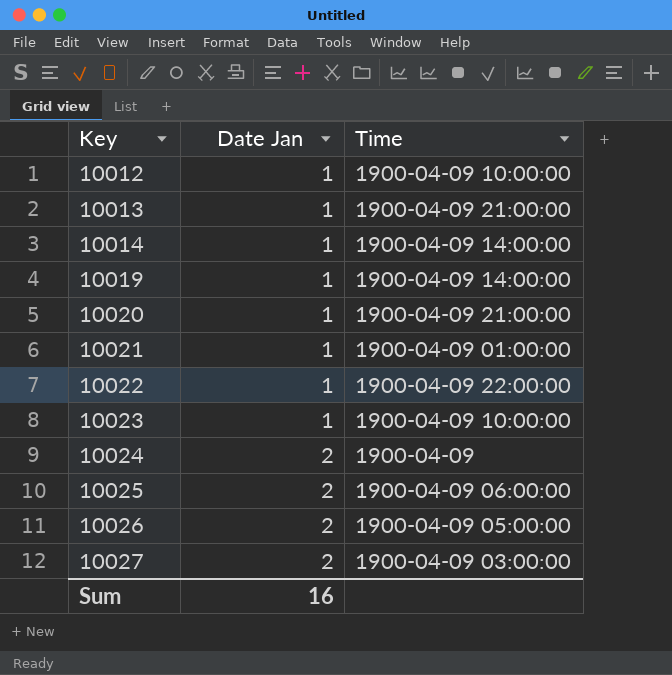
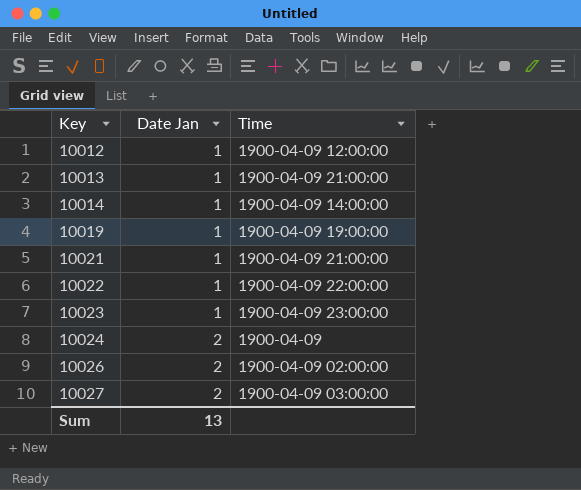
row 10020: 1 | 1900-04-09 21:00:00 -> none
row 10025: 2 | 1900-04-09 06:00:00 -> none
10012 | Time: 1900-04-09 10:00:00 -> 1900-04-09 12:00:00
10019 | Time: 1900-04-09 14:00:00 -> 1900-04-09 19:00:00
10021 | Time: 1900-04-09 01:00:00 -> 1900-04-09 21:00:00
10023 | Time: 1900-04-09 10:00:00 -> 1900-04-09 23:00:00
10026 | Time: 1900-04-09 05:00:00 -> 1900-04-09 02:00:00
Sum | Date Jan: 16 -> 13

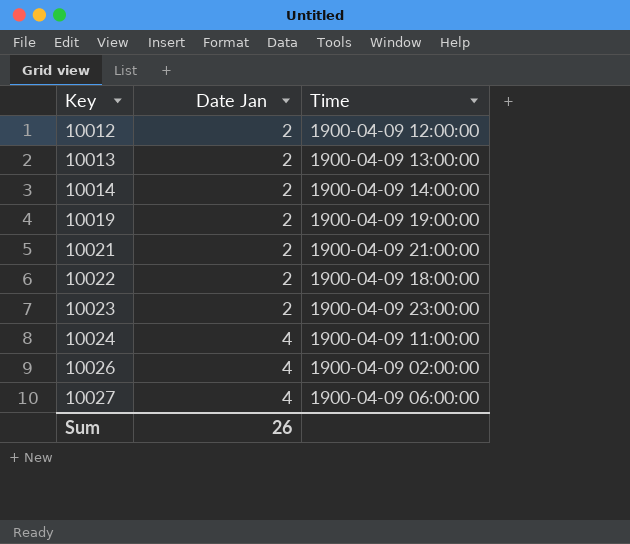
10012 | Date Jan: 1 -> 2
10013 | Date Jan: 1 -> 2
10013 | Time: 1900-04-09 21:00:00 -> 1900-04-09 13:00:00
10014 | Date Jan: 1 -> 2
10019 | Date Jan: 1 -> 2
10021 | Date Jan: 1 -> 2
10022 | Date Jan: 1 -> 2
10022 | Time: 1900-04-09 22:00:00 -> 1900-04-09 18:00:00
10023 | Date Jan: 1 -> 2
10024 | Date Jan: 2 -> 4
10024 | Time: 1900-04-09 -> 1900-04-09 11:00:00
10026 | Date Jan: 2 -> 4
10027 | Date Jan: 2 -> 4
10027 | Time: 1900-04-09 03:00:00 -> 1900-04-09 06:00:00
Sum | Date Jan: 13 -> 26

